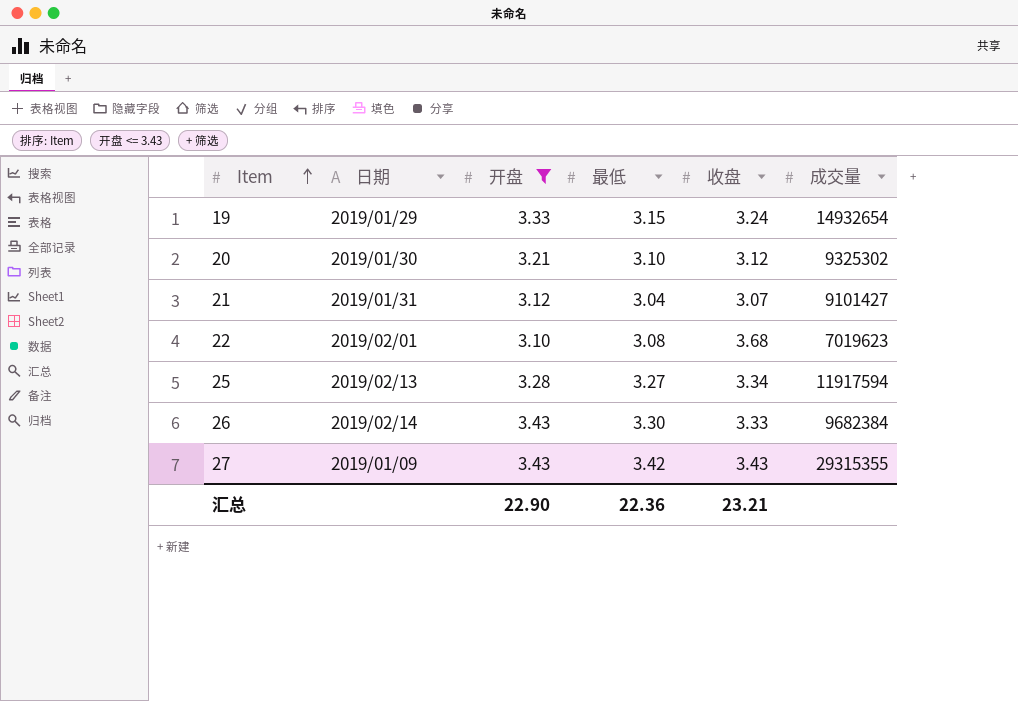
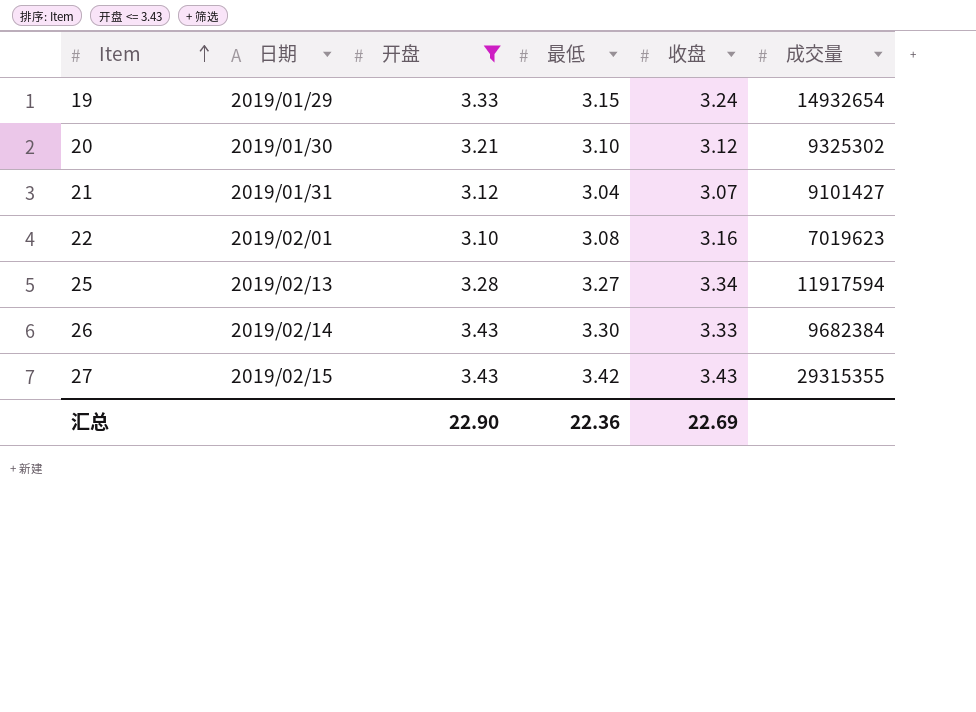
22 | 收盘: 3.68 -> 3.16
27 | 日期: 2019/01/09 -> 2019/02/15
汇总 | 收盘: 23.21 -> 22.69

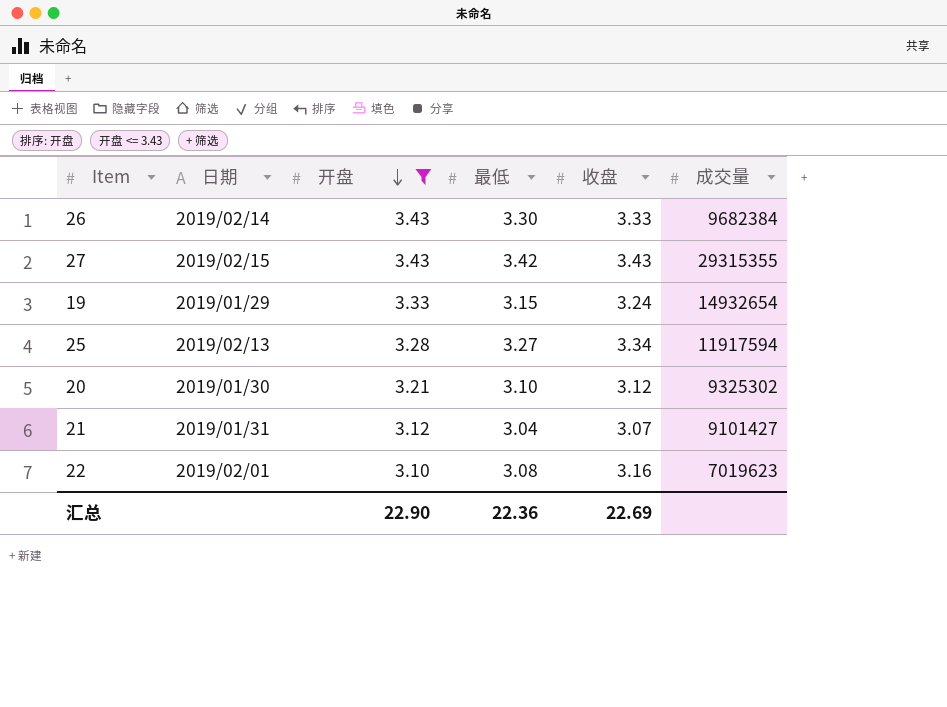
row order: Item ascending -> 开盘 descending

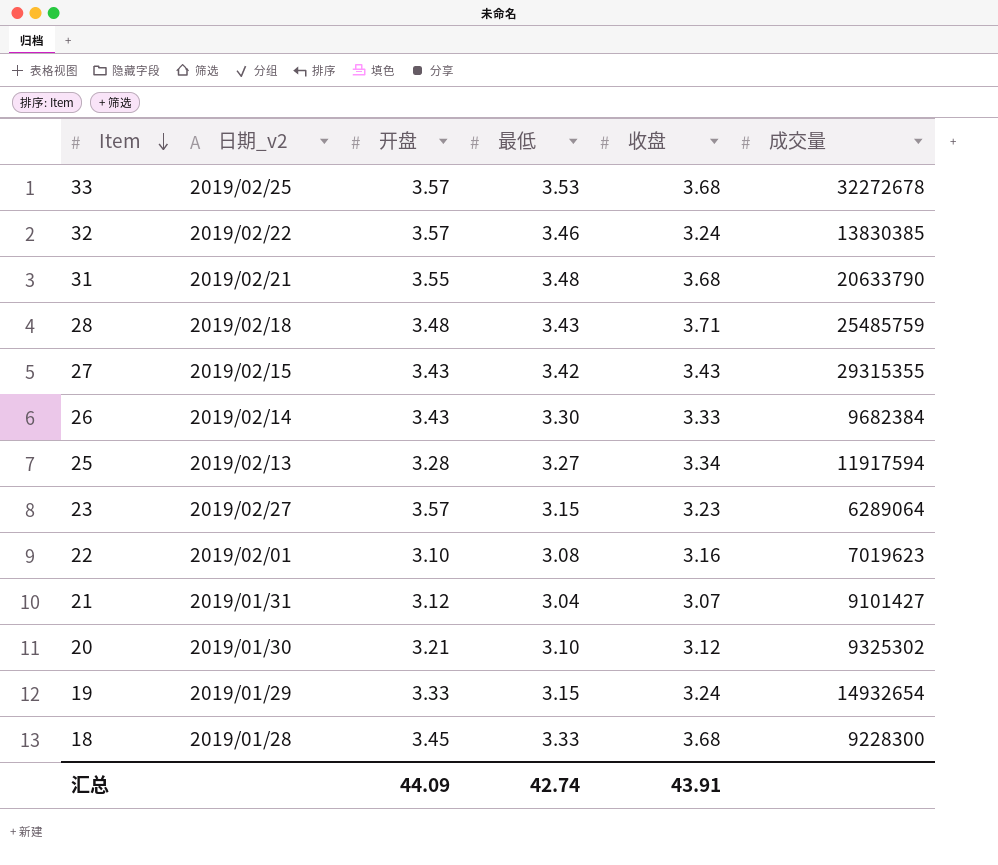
filter: 开盘 <= 3.43 -> none
row order: 开盘 descending -> Item descending
column name: 日期 -> 日期_v2
汇总 | 开盘: 22.90 -> 44.09
汇总 | 最低: 22.36 -> 42.74
汇总 | 收盘: 22.69 -> 43.91

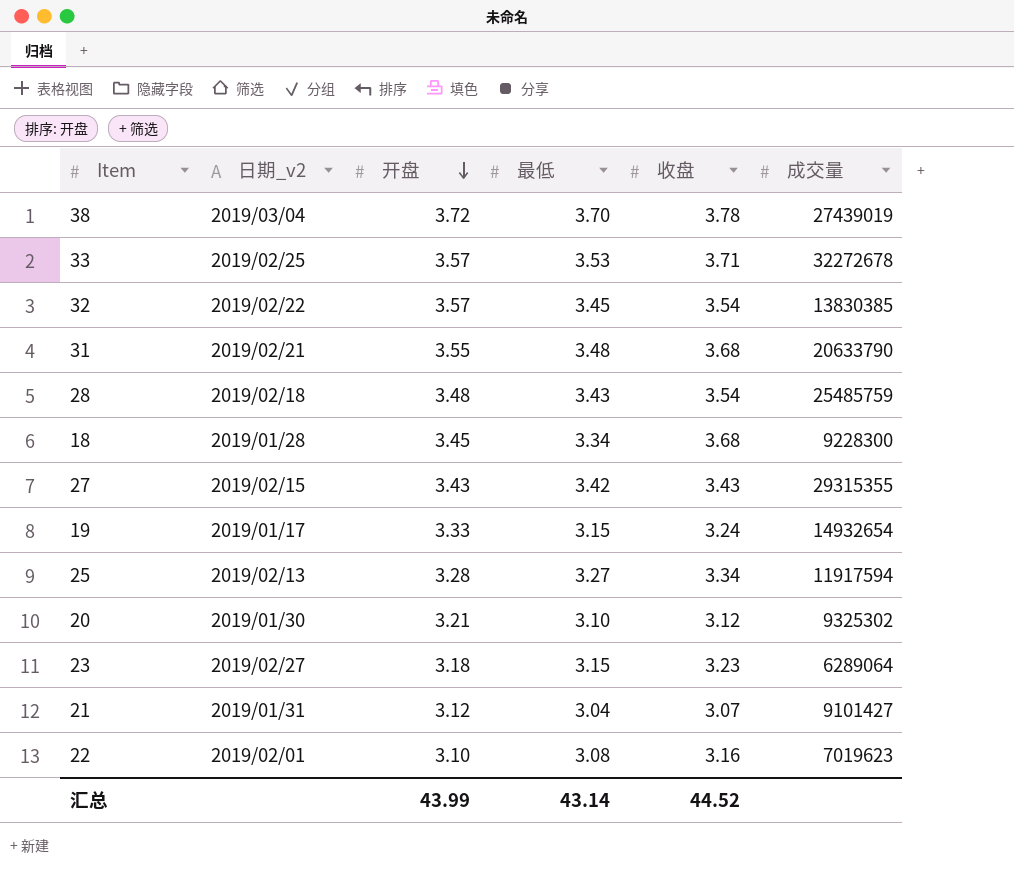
row order: Item descending -> 开盘 descending
row 26: 2019/02/14 | 3.43 | 3.30 | 3.33 | 9682384 -> none
row 38: none -> 2019/03/04 | 3.72 | 3.70 | 3.78 | 27439019
33 | 收盘: 3.68 -> 3.71
32 | 最低: 3.46 -> 3.45
32 | 收盘: 3.24 -> 3.54
28 | 收盘: 3.71 -> 3.54
18 | 最低: 3.33 -> 3.34
19 | 日期_v2: 2019/01/29 -> 2019/01/17
23 | 开盘: 3.57 -> 3.18
汇总 | 开盘: 44.09 -> 43.99
汇总 | 最低: 42.74 -> 43.14
汇总 | 收盘: 43.91 -> 44.52

